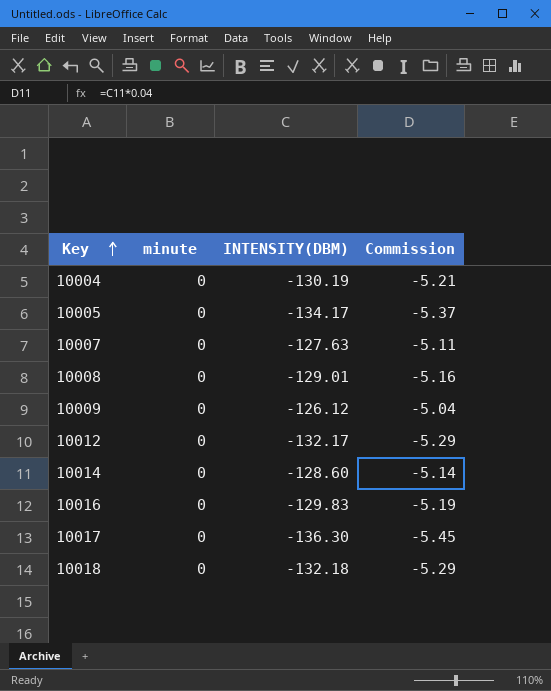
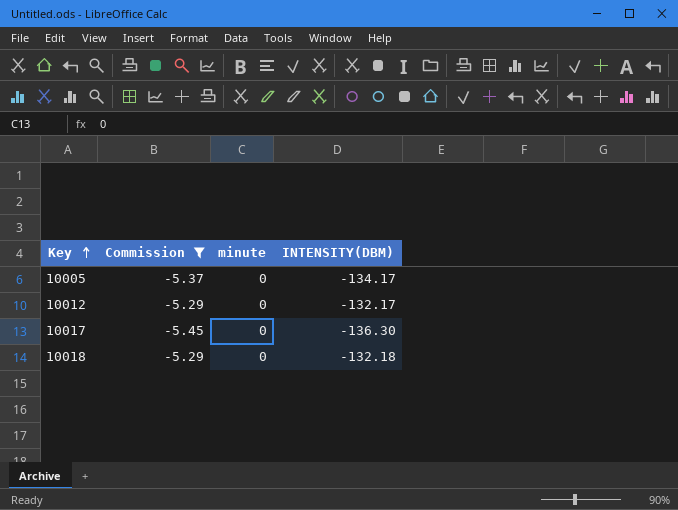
filter: none -> Commission <= -5.29
column Commission | position: 4 -> 2

